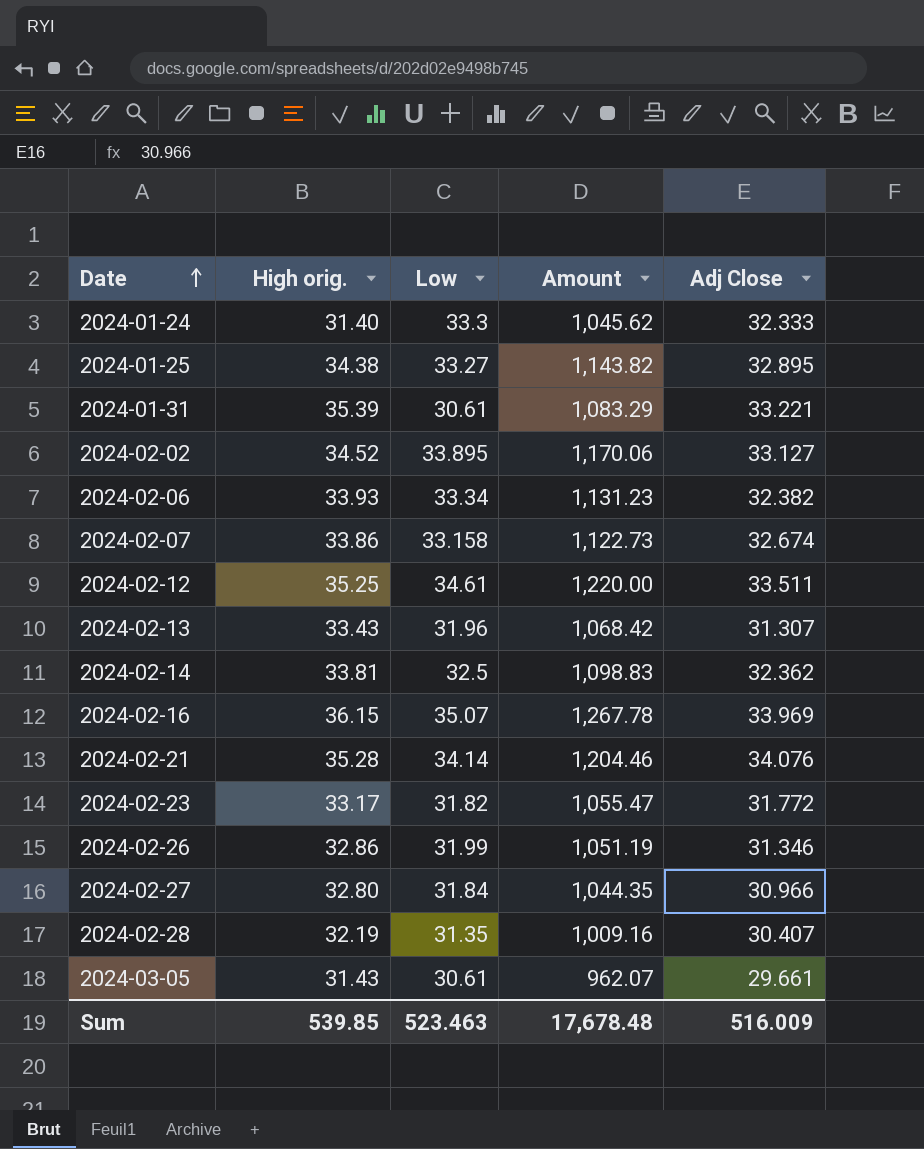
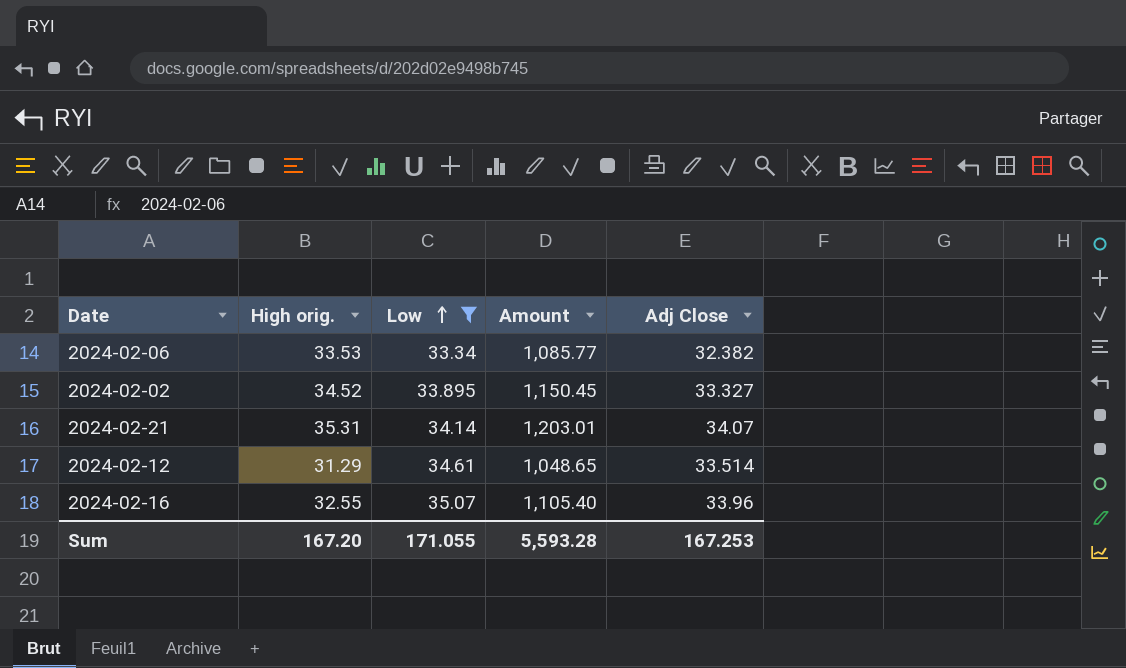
filter: none -> Low >= 33.34
row order: Date ascending -> Low ascending
column Amount | formula: [High orig.] * [Low] -> [High orig.] * [Adj Close]
2024-02-06 | High orig.: 33.93 -> 33.53
2024-02-02 | Adj Close: 33.127 -> 33.327
2024-02-21 | High orig.: 35.28 -> 35.31
2024-02-21 | Adj Close: 34.076 -> 34.07
2024-02-12 | High orig.: 35.25 -> 31.29
2024-02-12 | Adj Close: 33.511 -> 33.514
2024-02-16 | High orig.: 36.15 -> 32.55
2024-02-16 | Adj Close: 33.969 -> 33.96
Sum | High orig.: 539.85 -> 167.20
Sum | Low: 523.463 -> 171.055
Sum | Amount: 17,678.48 -> 5,593.28
Sum | Adj Close: 516.009 -> 167.253

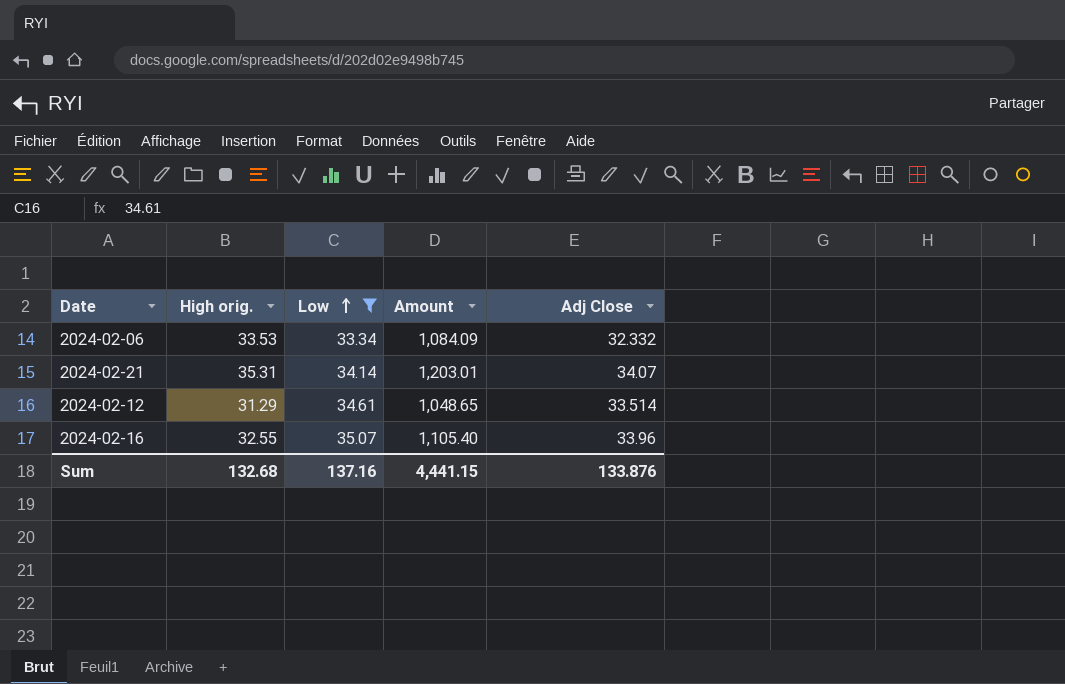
row 2024-02-02: 34.52 | 33.895 | 1,150.45 | 33.327 -> none
2024-02-06 | Amount: 1,085.77 -> 1,084.09
2024-02-06 | Adj Close: 32.382 -> 32.332
Sum | High orig.: 167.20 -> 132.68
Sum | Low: 171.055 -> 137.16
Sum | Amount: 5,593.28 -> 4,441.15
Sum | Adj Close: 167.253 -> 133.876

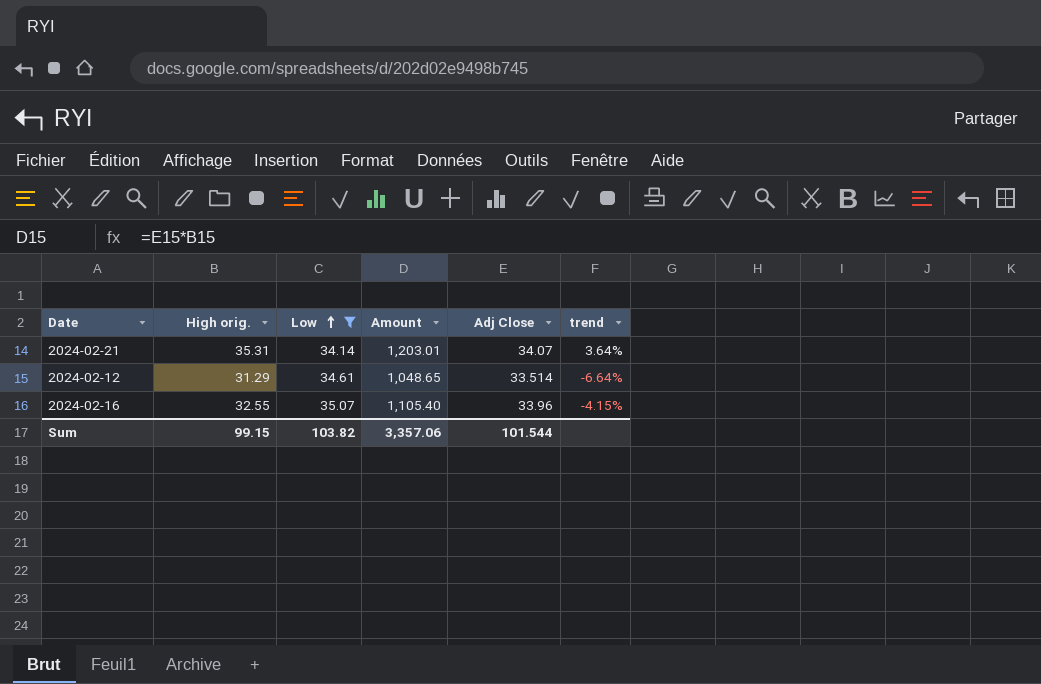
column trend | formula: none -> ([High orig.] - [Adj Close]) / [Adj Close]
row 2024-02-06: 33.53 | 33.34 | 1,084.09 | 32.332 -> none
Sum | High orig.: 132.68 -> 99.15
Sum | Low: 137.16 -> 103.82
Sum | Amount: 4,441.15 -> 3,357.06
Sum | Adj Close: 133.876 -> 101.544

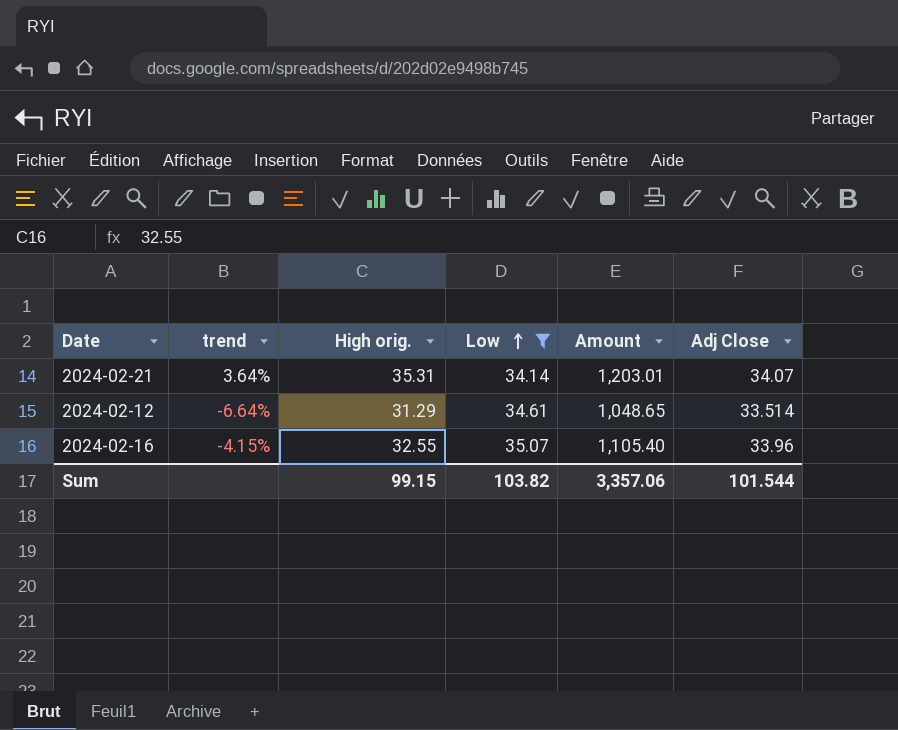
column trend | position: 6 -> 2

